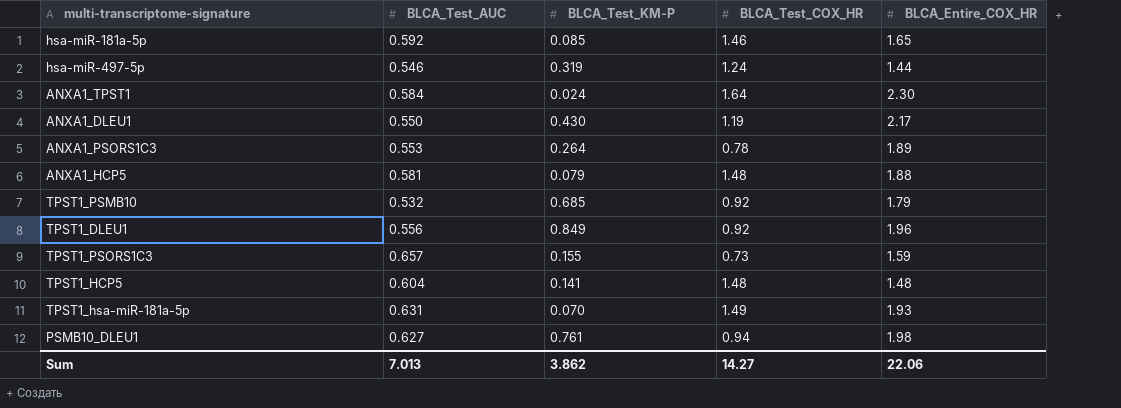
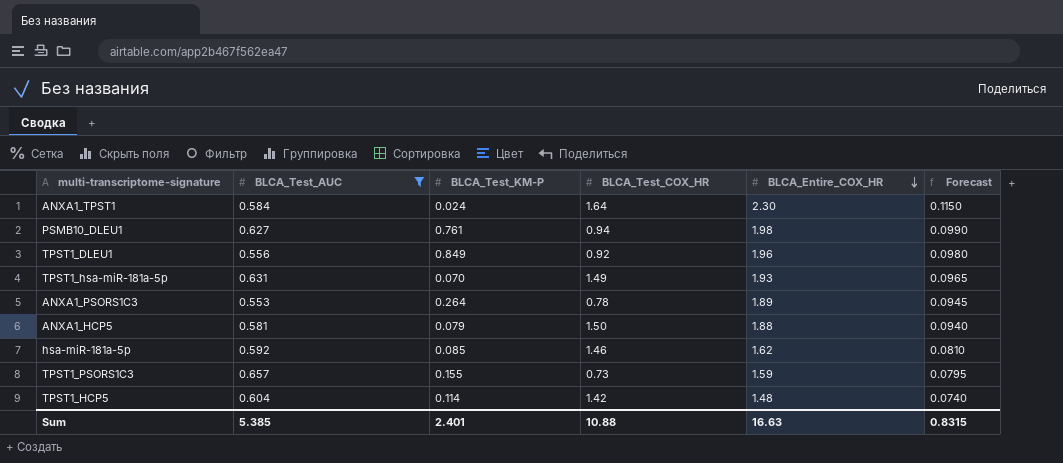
filter: none -> BLCA_Test_AUC >= 0.553
row order: none -> BLCA_Entire_COX_HR descending
column Forecast | formula: none -> [BLCA_Entire_COX_HR] * 0.05
ANXA1_HCP5 | BLCA_Test_COX_HR: 1.48 -> 1.50
hsa-miR-181a-5p | BLCA_Entire_COX_HR: 1.65 -> 1.62
TPST1_HCP5 | BLCA_Test_KM-P: 0.141 -> 0.114
TPST1_HCP5 | BLCA_Test_COX_HR: 1.48 -> 1.42
Sum | BLCA_Test_AUC: 7.013 -> 5.385
Sum | BLCA_Test_KM-P: 3.862 -> 2.401
Sum | BLCA_Test_COX_HR: 14.27 -> 10.88
Sum | BLCA_Entire_COX_HR: 22.06 -> 16.63

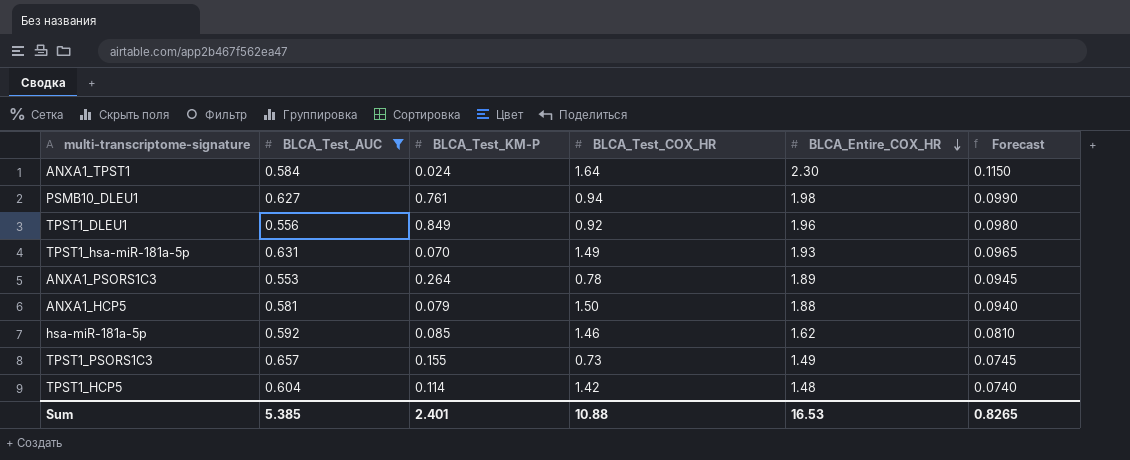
TPST1_PSORS1C3 | BLCA_Entire_COX_HR: 1.59 -> 1.49
TPST1_PSORS1C3 | Forecast: 0.0795 -> 0.0745
Sum | BLCA_Entire_COX_HR: 16.63 -> 16.53
Sum | Forecast: 0.8315 -> 0.8265

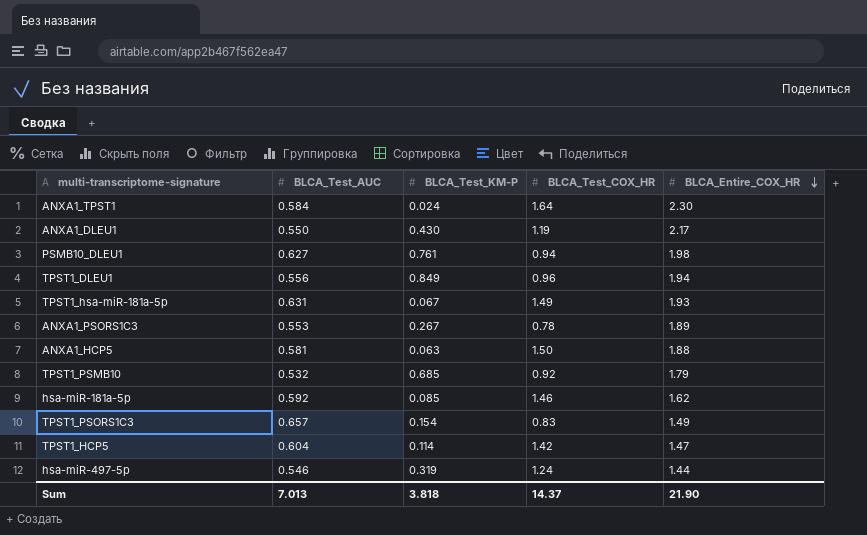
filter: BLCA_Test_AUC >= 0.553 -> none
column Forecast | formula: [BLCA_Entire_COX_HR] * 0.05 -> none
TPST1_DLEU1 | BLCA_Test_COX_HR: 0.92 -> 0.96
TPST1_DLEU1 | BLCA_Entire_COX_HR: 1.96 -> 1.94
TPST1_hsa-miR-181a-5p | BLCA_Test_KM-P: 0.070 -> 0.067
ANXA1_PSORS1C3 | BLCA_Test_KM-P: 0.264 -> 0.267
ANXA1_HCP5 | BLCA_Test_KM-P: 0.079 -> 0.063
TPST1_PSORS1C3 | BLCA_Test_KM-P: 0.155 -> 0.154
TPST1_PSORS1C3 | BLCA_Test_COX_HR: 0.73 -> 0.83
TPST1_HCP5 | BLCA_Entire_COX_HR: 1.48 -> 1.47
Sum | BLCA_Test_AUC: 5.385 -> 7.013
Sum | BLCA_Test_KM-P: 2.401 -> 3.818
Sum | BLCA_Test_COX_HR: 10.88 -> 14.37
Sum | BLCA_Entire_COX_HR: 16.53 -> 21.90

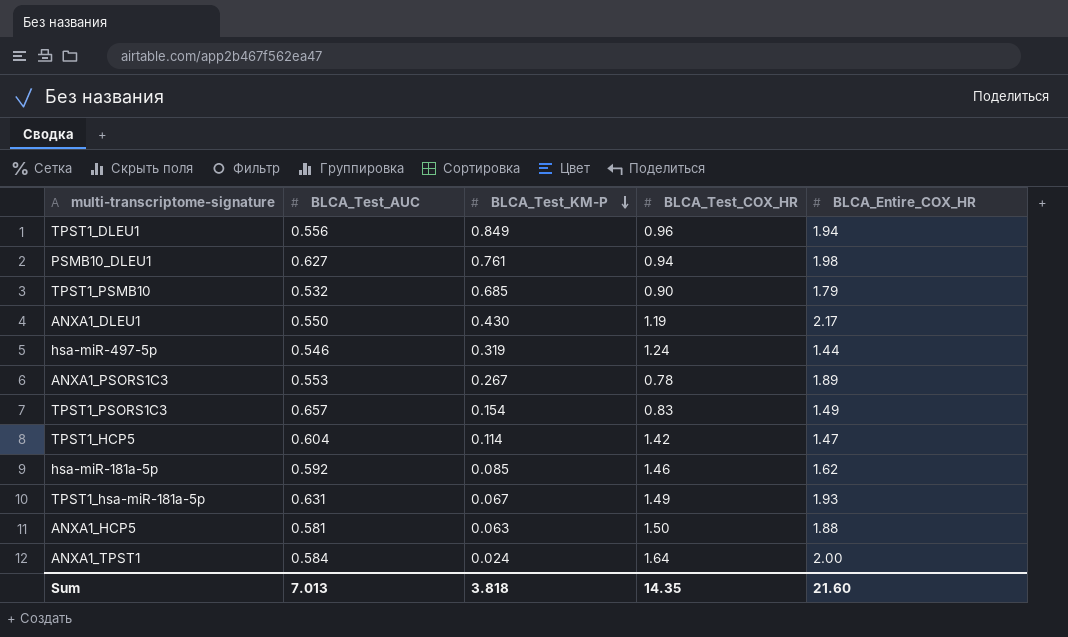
row order: BLCA_Entire_COX_HR descending -> BLCA_Test_KM-P descending
TPST1_PSMB10 | BLCA_Test_COX_HR: 0.92 -> 0.90
ANXA1_TPST1 | BLCA_Entire_COX_HR: 2.30 -> 2.00
Sum | BLCA_Test_COX_HR: 14.37 -> 14.35
Sum | BLCA_Entire_COX_HR: 21.90 -> 21.60

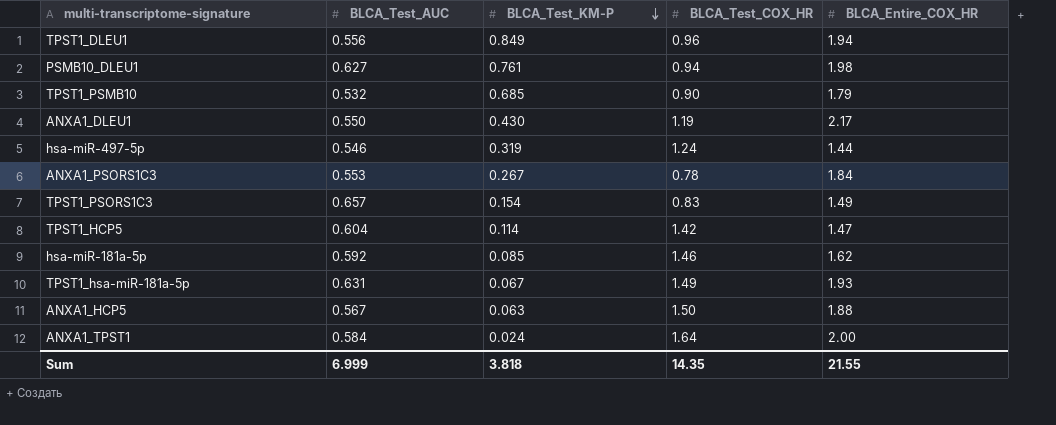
ANXA1_PSORS1C3 | BLCA_Entire_COX_HR: 1.89 -> 1.84
ANXA1_HCP5 | BLCA_Test_AUC: 0.581 -> 0.567
Sum | BLCA_Test_AUC: 7.013 -> 6.999
Sum | BLCA_Entire_COX_HR: 21.60 -> 21.55

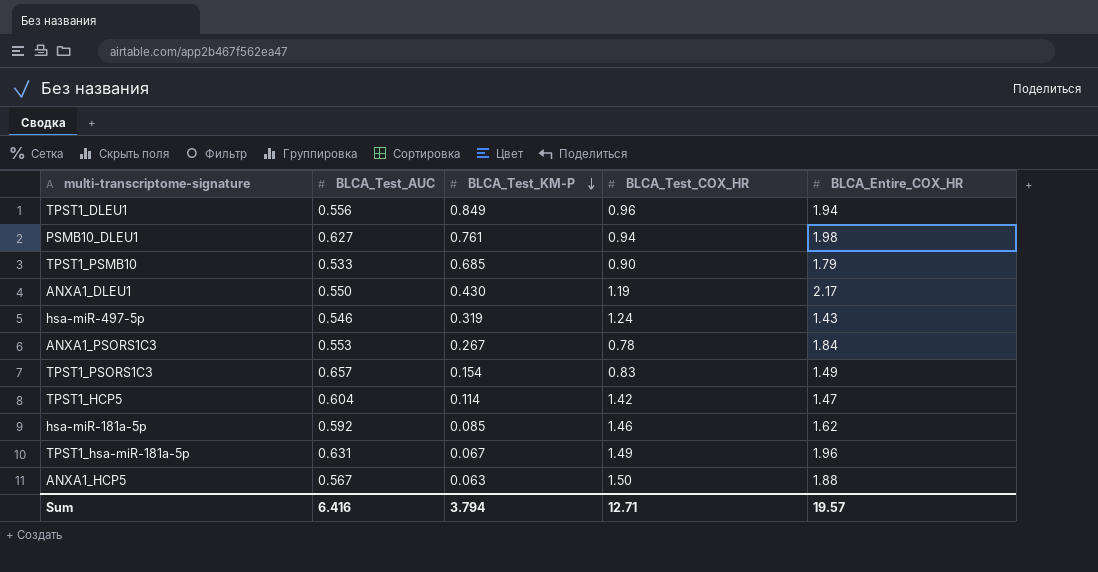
row ANXA1_TPST1: 0.584 | 0.024 | 1.64 | 2.00 -> none
TPST1_PSMB10 | BLCA_Test_AUC: 0.532 -> 0.533
hsa-miR-497-5p | BLCA_Entire_COX_HR: 1.44 -> 1.43
TPST1_hsa-miR-181a-5p | BLCA_Entire_COX_HR: 1.93 -> 1.96
Sum | BLCA_Test_AUC: 6.999 -> 6.416
Sum | BLCA_Test_KM-P: 3.818 -> 3.794
Sum | BLCA_Test_COX_HR: 14.35 -> 12.71
Sum | BLCA_Entire_COX_HR: 21.55 -> 19.57

